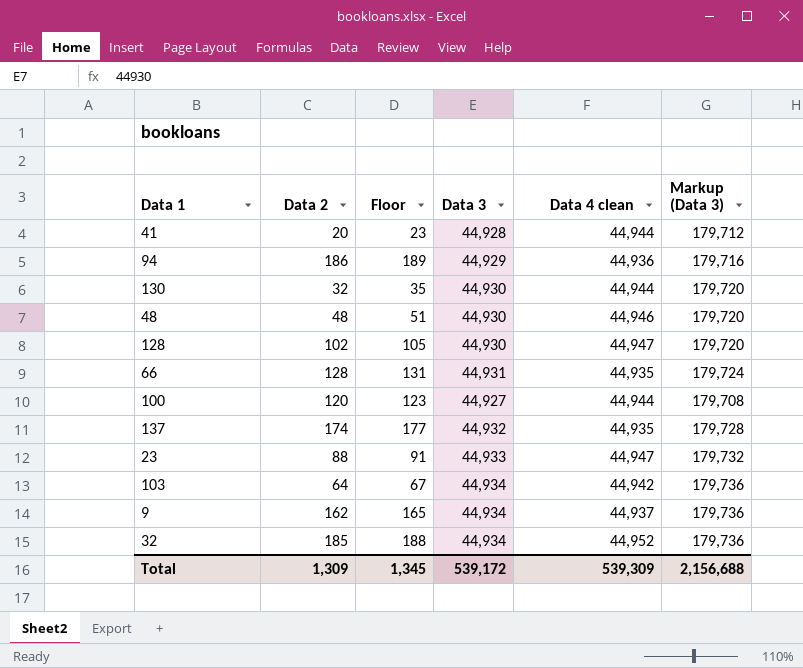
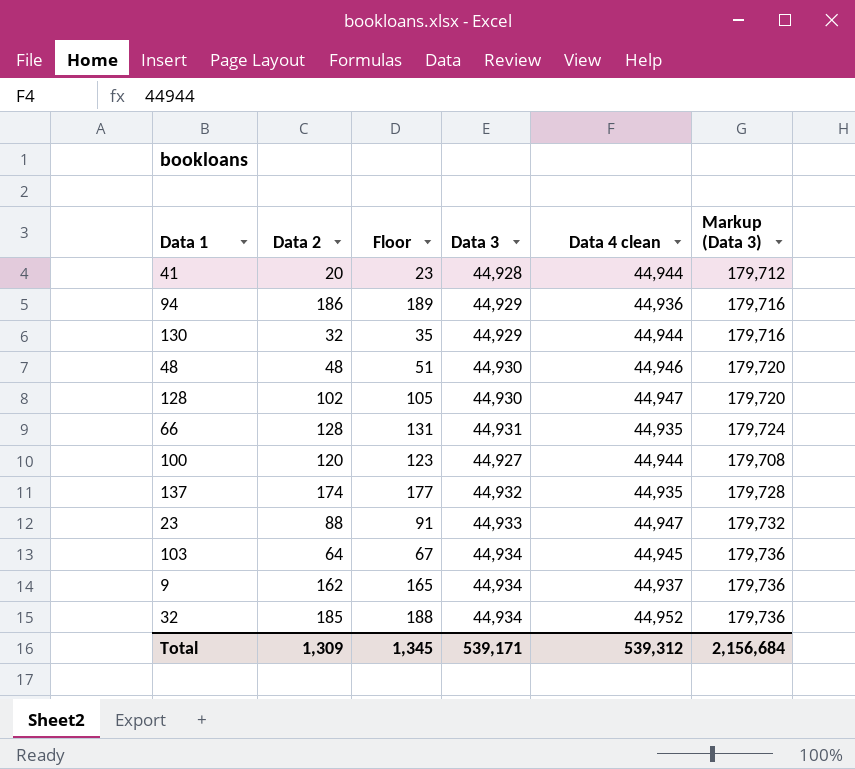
130 | Data 3: 44,930 -> 44,929
130 | Markup (Data 3): 179,720 -> 179,716
103 | Data 4 clean: 44,942 -> 44,945
Total | Data 3: 539,172 -> 539,171
Total | Data 4 clean: 539,309 -> 539,312
Total | Markup (Data 3): 2,156,688 -> 2,156,684

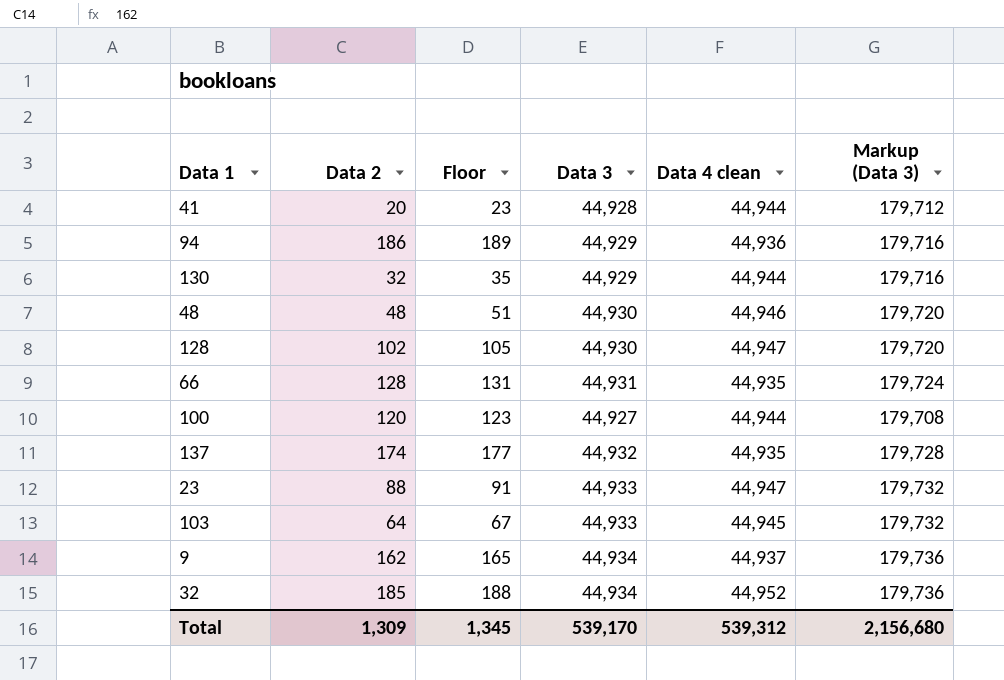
103 | Data 3: 44,934 -> 44,933
103 | Markup (Data 3): 179,736 -> 179,732
Total | Data 3: 539,171 -> 539,170
Total | Markup (Data 3): 2,156,684 -> 2,156,680

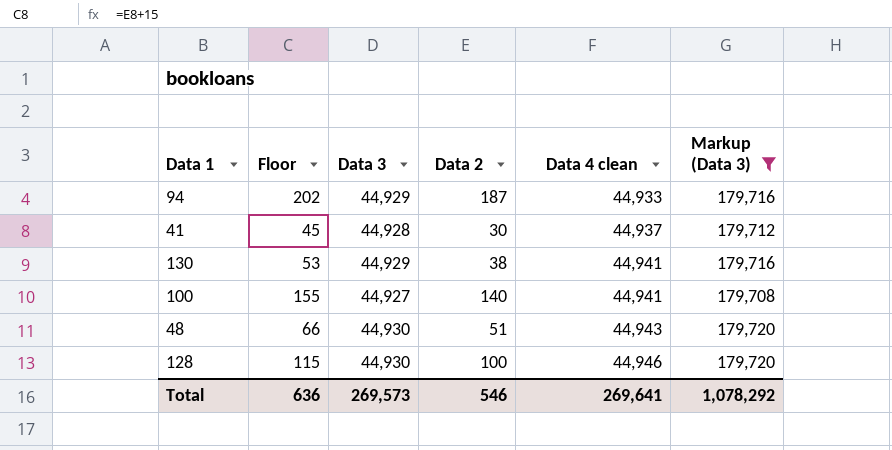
filter: none -> Markup (Data 3) <= 179,720
row order: none -> Data 4 clean ascending
column Floor | formula: [Data 2] + 3 -> [Data 2] + 15
column Data 2 | position: 2 -> 4
94 | Data 2: 186 -> 187
94 | Data 4 clean: 44,936 -> 44,933
41 | Data 2: 20 -> 30
41 | Data 4 clean: 44,944 -> 44,937
130 | Data 2: 32 -> 38
130 | Data 4 clean: 44,944 -> 44,941
100 | Data 2: 120 -> 140
100 | Data 4 clean: 44,944 -> 44,941
48 | Data 2: 48 -> 51
48 | Data 4 clean: 44,946 -> 44,943
128 | Data 2: 102 -> 100
128 | Data 4 clean: 44,947 -> 44,946
Total | Floor: 1,345 -> 636
Total | Data 3: 539,170 -> 269,573
Total | Data 2: 1,309 -> 546
Total | Data 4 clean: 539,312 -> 269,641
Total | Markup (Data 3): 2,156,680 -> 1,078,292

